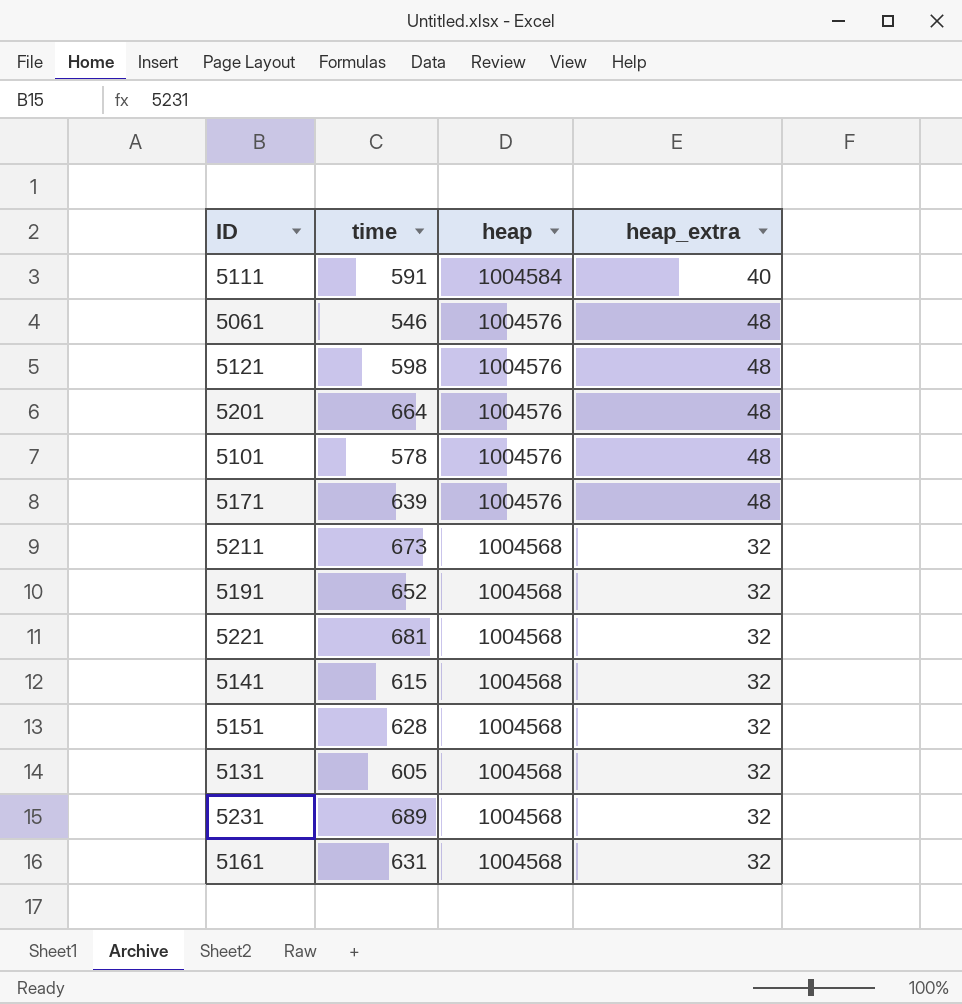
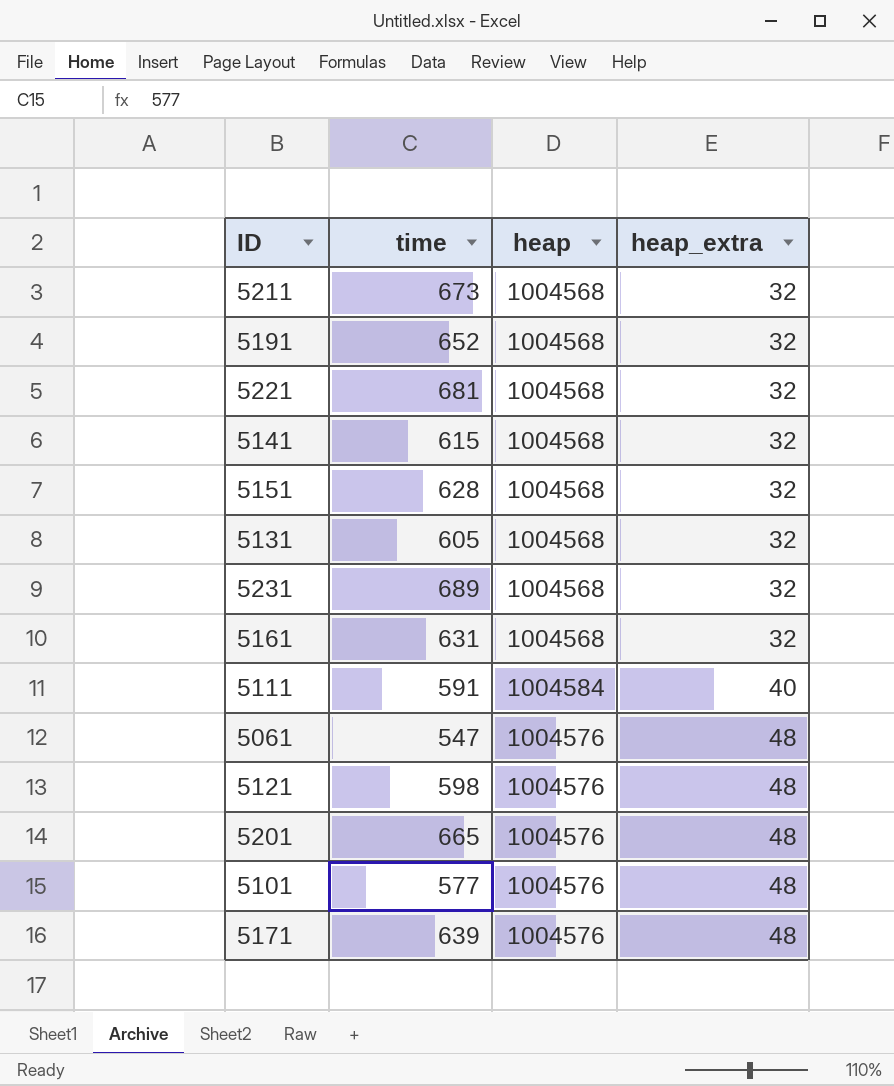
row order: heap descending -> heap_extra ascending
5061 | time: 546 -> 547
5201 | time: 664 -> 665
5101 | time: 578 -> 577

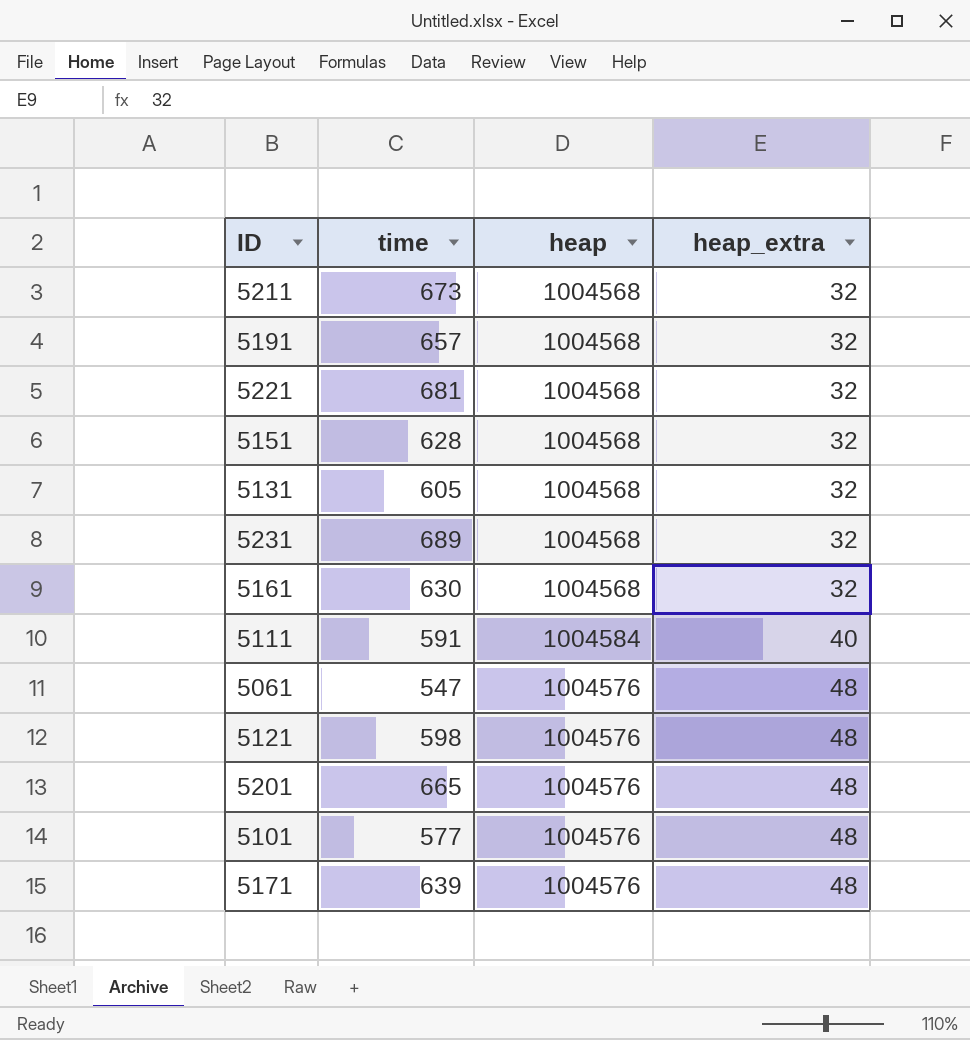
row 5141: 615 | 1004568 | 32 -> none
5191 | time: 652 -> 657
5161 | time: 631 -> 630

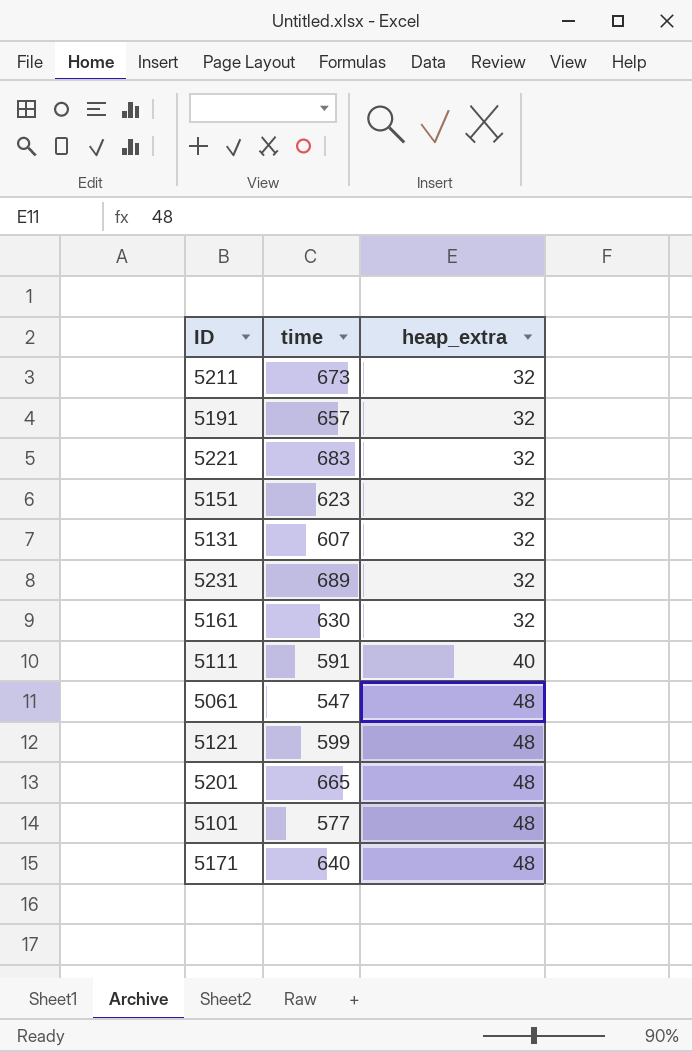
column heap | position: 3 -> none
5221 | time: 681 -> 683
5151 | time: 628 -> 623
5131 | time: 605 -> 607
5121 | time: 598 -> 599
5171 | time: 639 -> 640

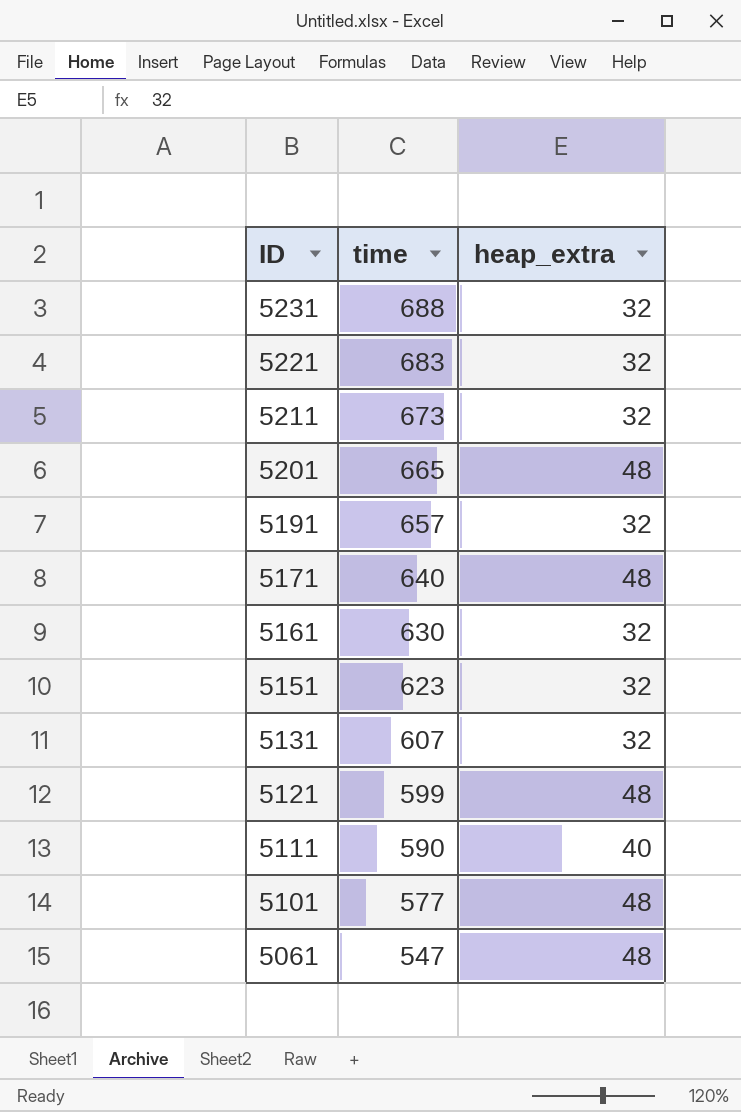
row order: heap_extra ascending -> ID descending
5231 | time: 689 -> 688
5111 | time: 591 -> 590

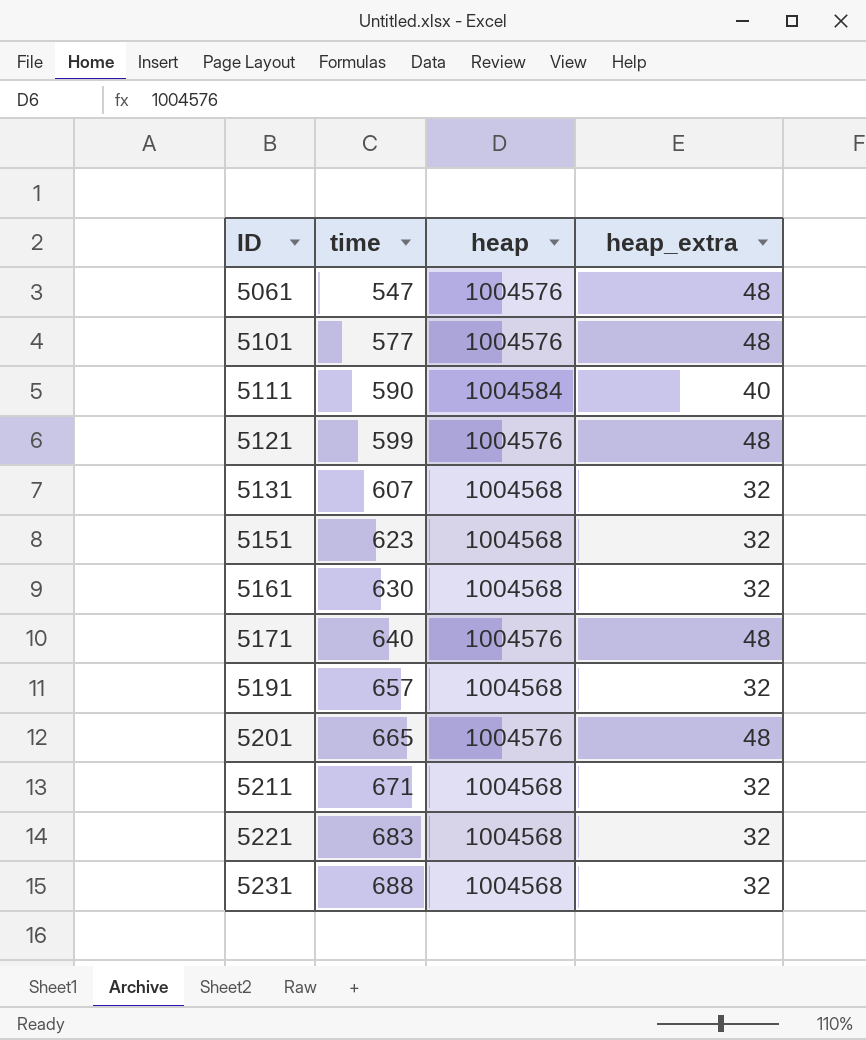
row order: ID descending -> ID ascending
column heap | position: none -> 3
5211 | time: 673 -> 671

